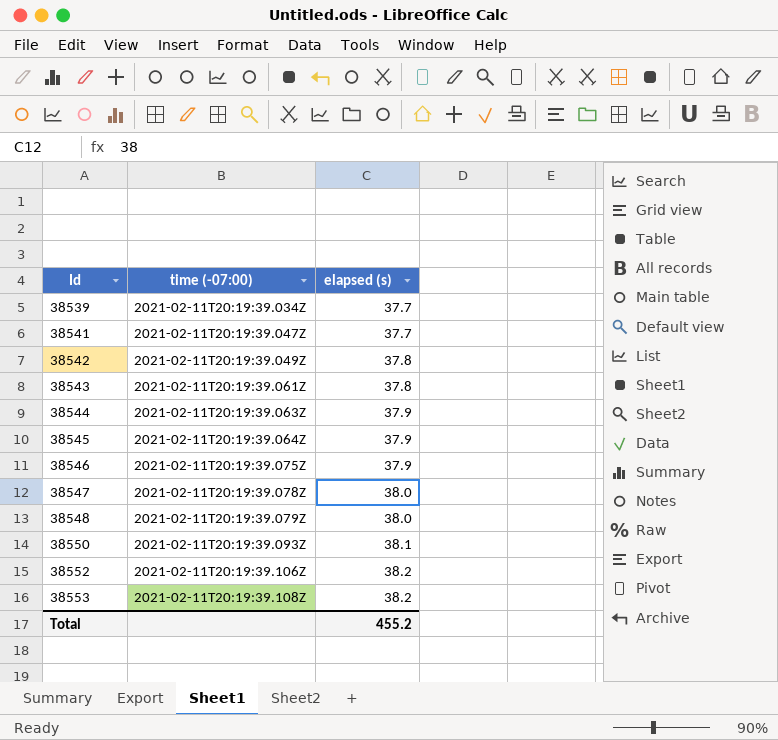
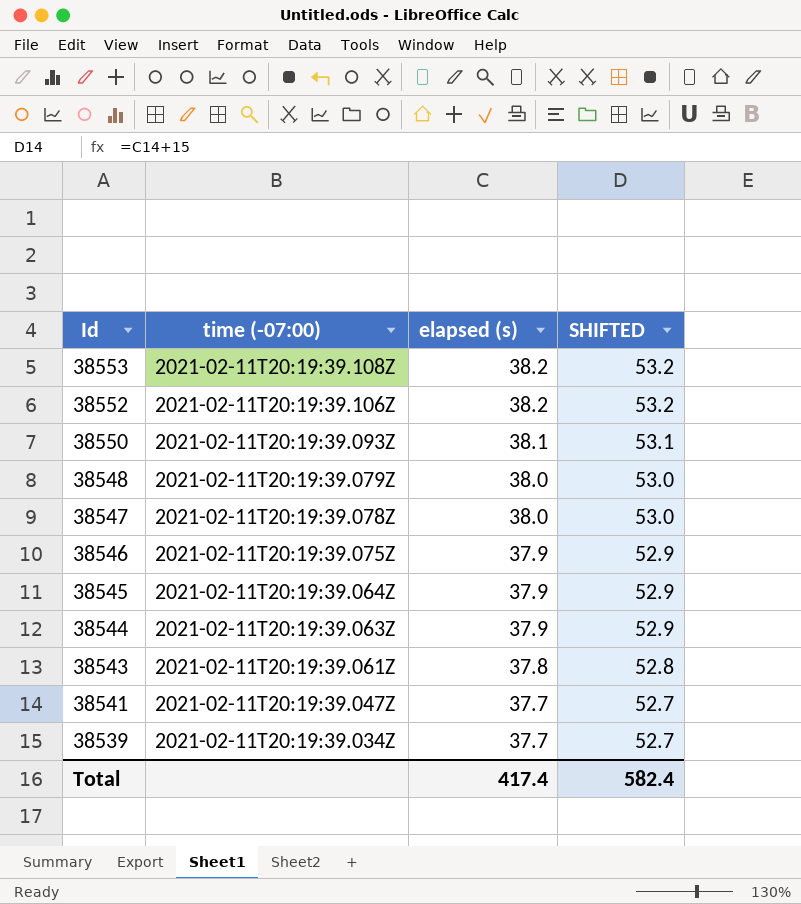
row order: Id ascending -> Id descending
column SHIFTED | formula: none -> [elapsed (s)] + 15
row 38542: 2021-02-11T20:19:39.049Z | 37.8 -> none
Total | elapsed (s): 455.2 -> 417.4

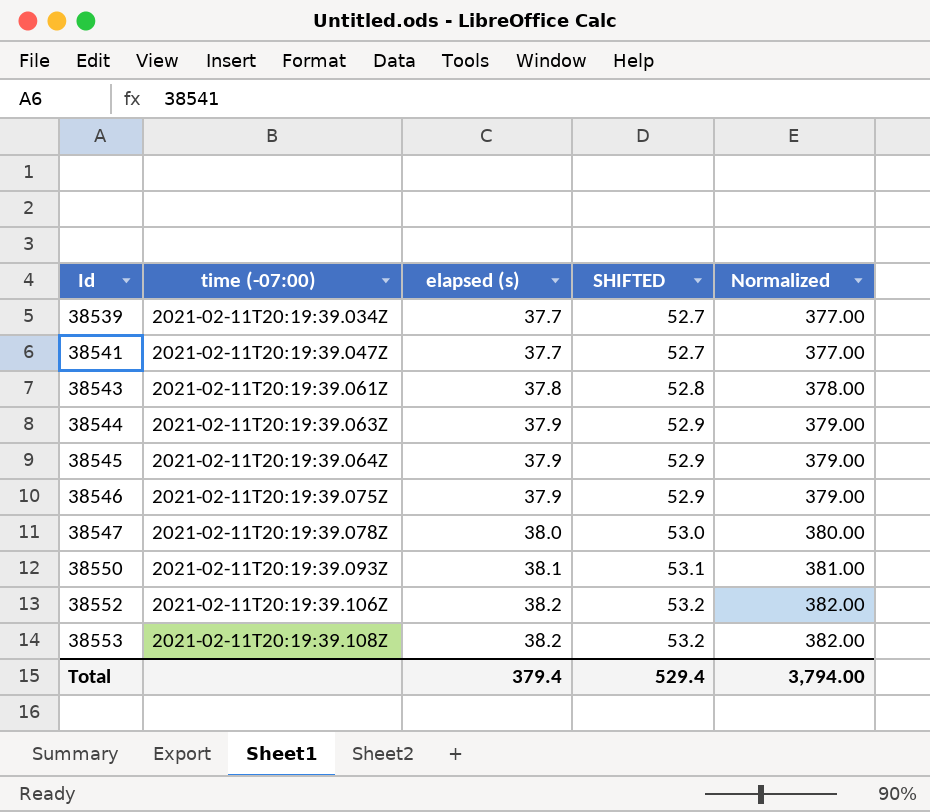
row order: Id descending -> Id ascending
column Normalized | formula: none -> [elapsed (s)] * 10
row 38548: 2021-02-11T20:19:39.079Z | 38.0 | 53.0 -> none
Total | elapsed (s): 417.4 -> 379.4
Total | SHIFTED: 582.4 -> 529.4

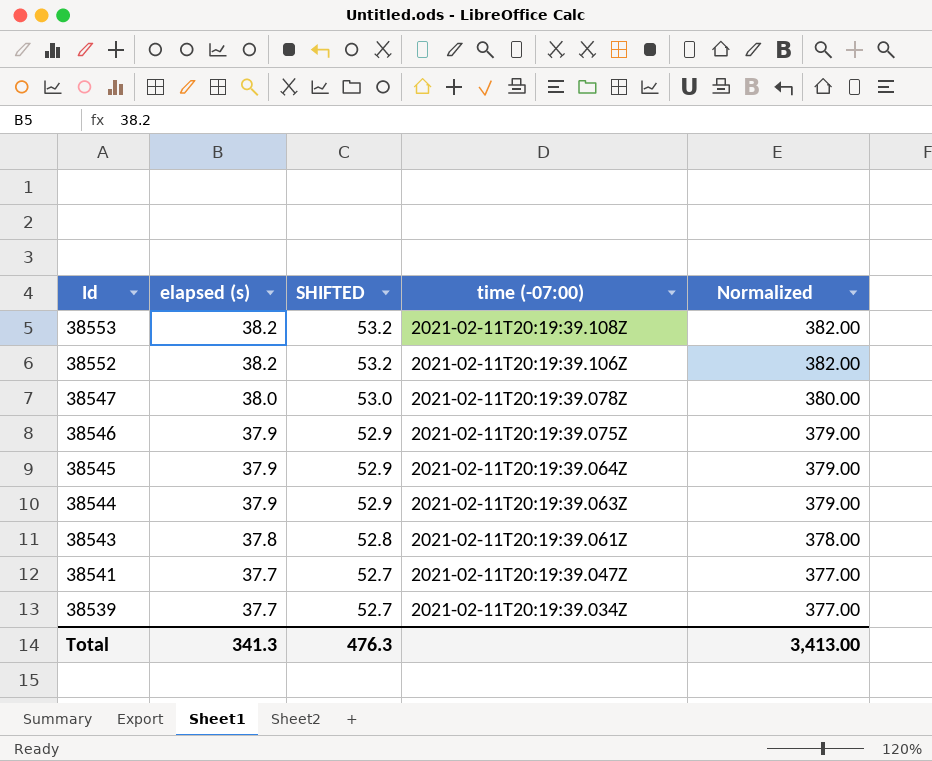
row order: Id ascending -> Id descending
column time (-07:00) | position: 2 -> 4
row 38550: 2021-02-11T20:19:39.093Z | 38.1 | 53.1 | 381.00 -> none
Total | elapsed (s): 379.4 -> 341.3
Total | SHIFTED: 529.4 -> 476.3
Total | Normalized: 3,794.00 -> 3,413.00

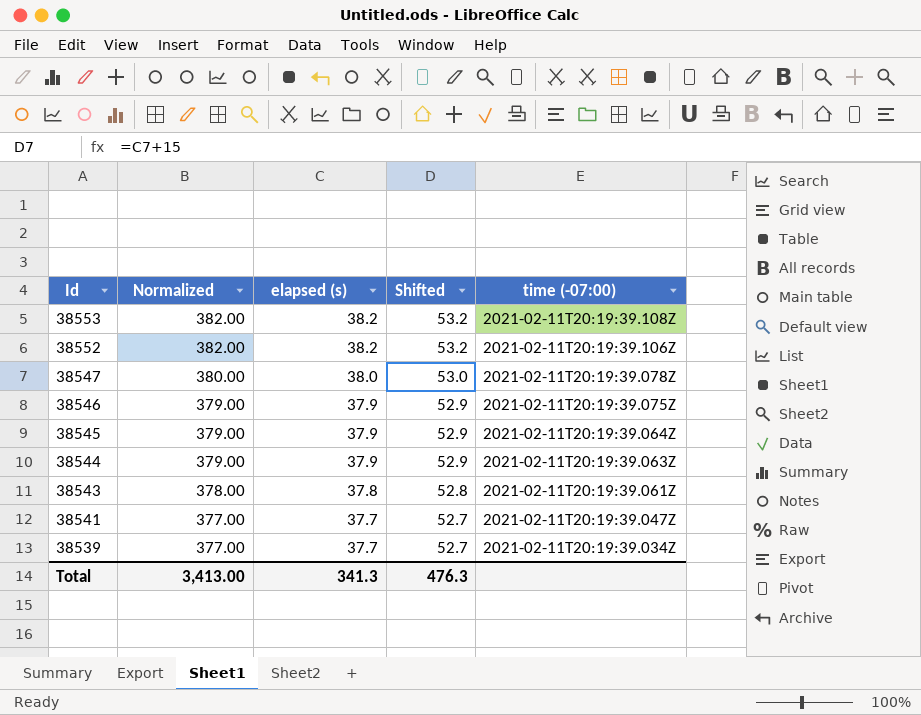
column Normalized | position: 5 -> 2
column name: SHIFTED -> Shifted

